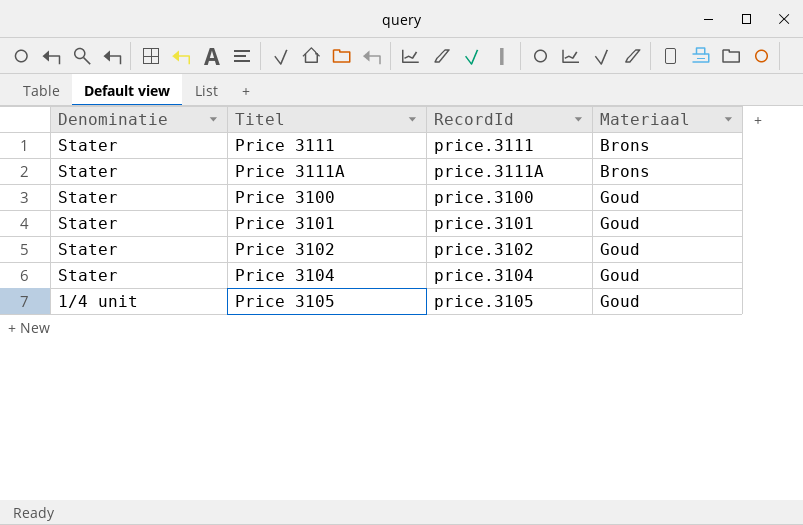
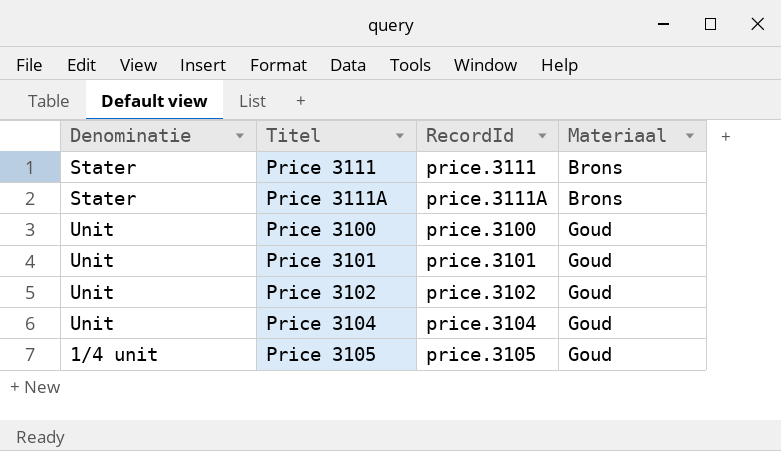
Price 3100 | Denominatie: Stater -> Unit
Price 3101 | Denominatie: Stater -> Unit
Price 3102 | Denominatie: Stater -> Unit
Price 3104 | Denominatie: Stater -> Unit

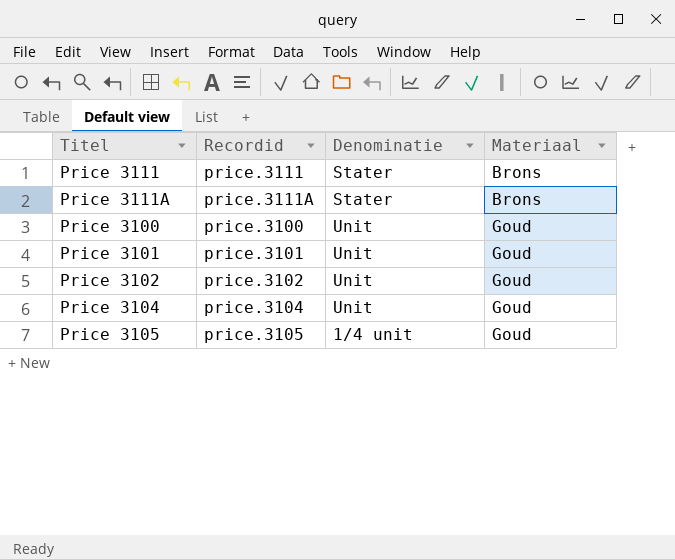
column name: RecordId -> Recordid
column Denominatie | position: 1 -> 3

